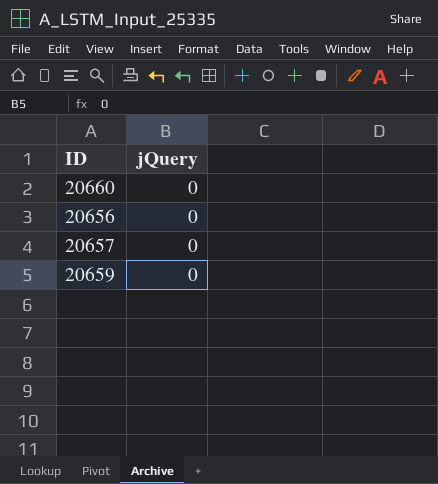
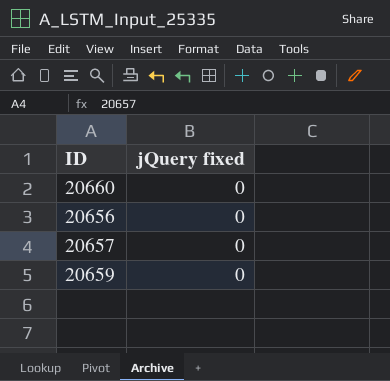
column name: jQuery -> jQuery fixed

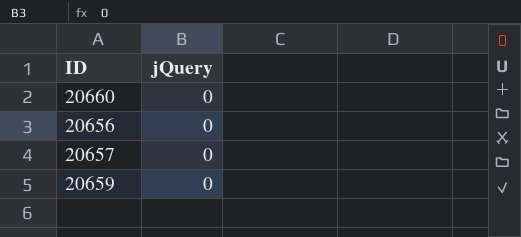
column name: jQuery fixed -> jQuery

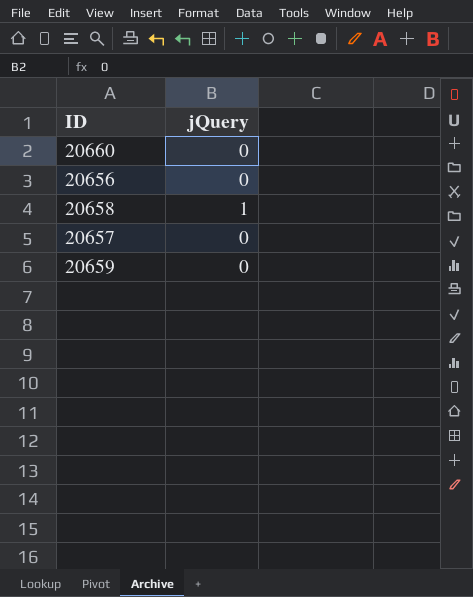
row 20658: none -> 1

